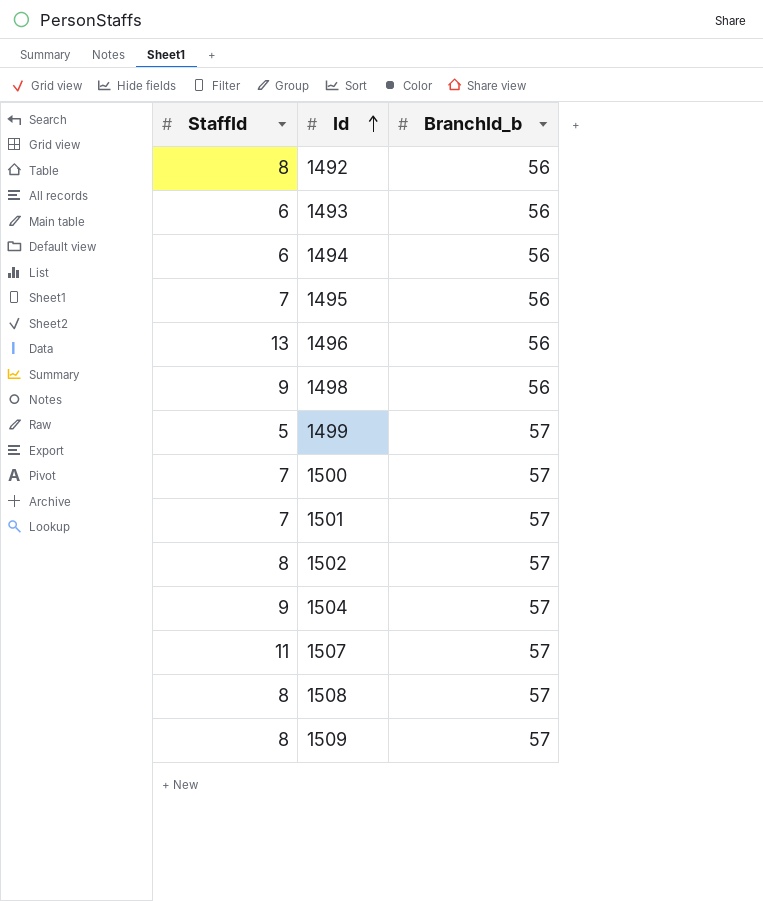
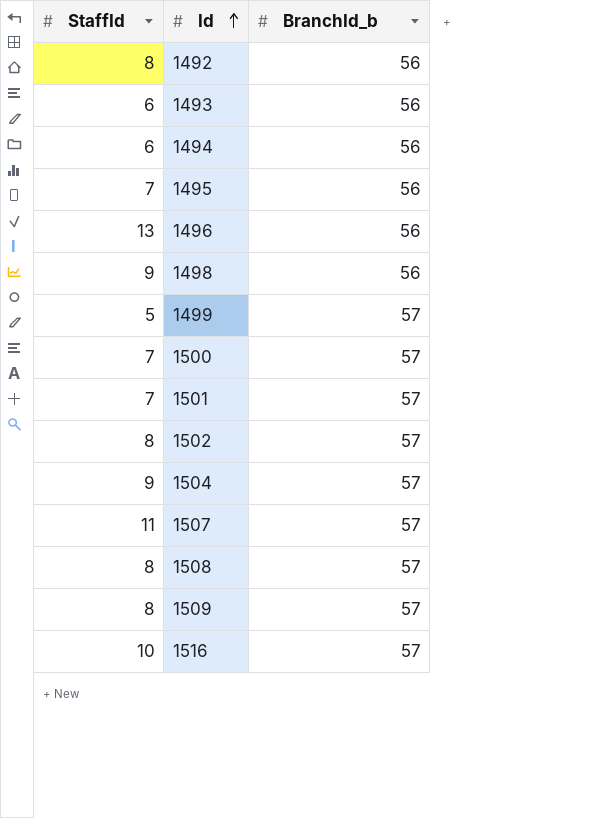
row 1516: none -> 10 | 57

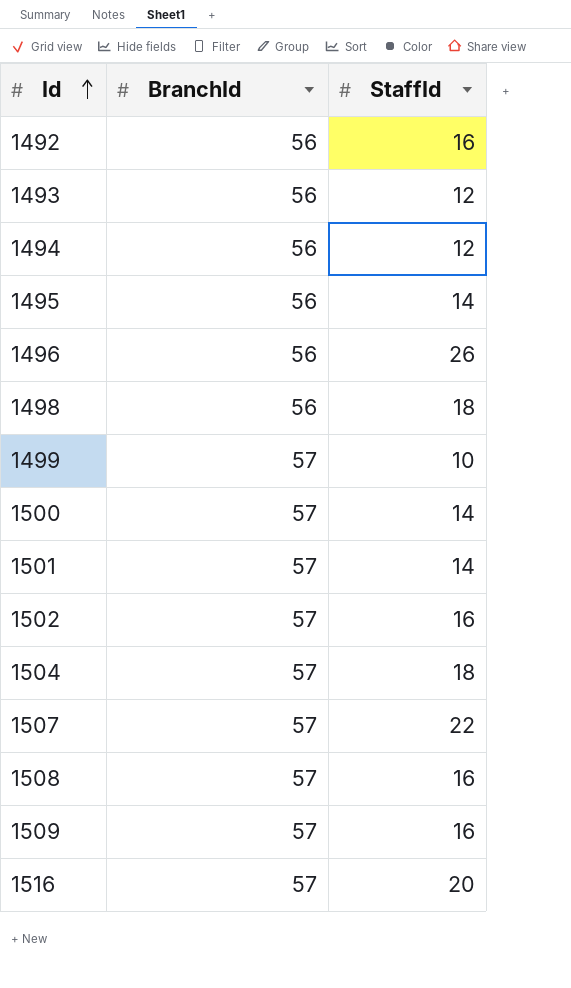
column name: BranchId_b -> BranchId
column StaffId | position: 1 -> 3
1492 | StaffId: 8 -> 16
1493 | StaffId: 6 -> 12
1494 | StaffId: 6 -> 12
1495 | StaffId: 7 -> 14
1496 | StaffId: 13 -> 26
1498 | StaffId: 9 -> 18
1499 | StaffId: 5 -> 10
1500 | StaffId: 7 -> 14
1501 | StaffId: 7 -> 14
1502 | StaffId: 8 -> 16
1504 | StaffId: 9 -> 18
1507 | StaffId: 11 -> 22
1508 | StaffId: 8 -> 16
1509 | StaffId: 8 -> 16
1516 | StaffId: 10 -> 20

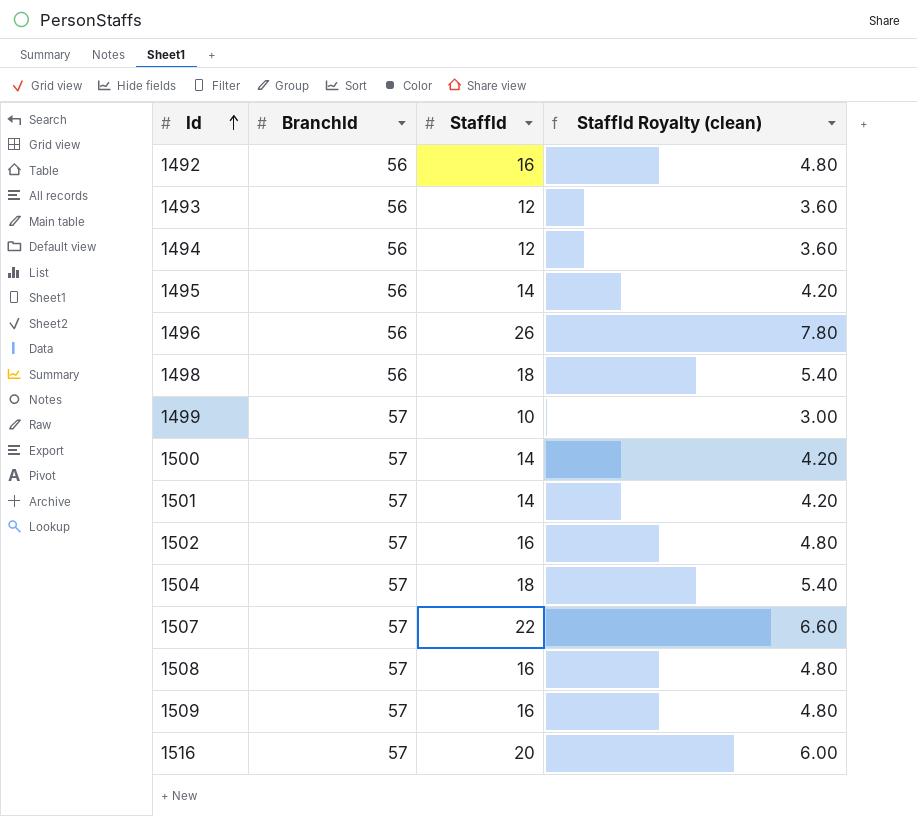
column StaffId Royalty (clean) | formula: none -> [StaffId] * 0.3

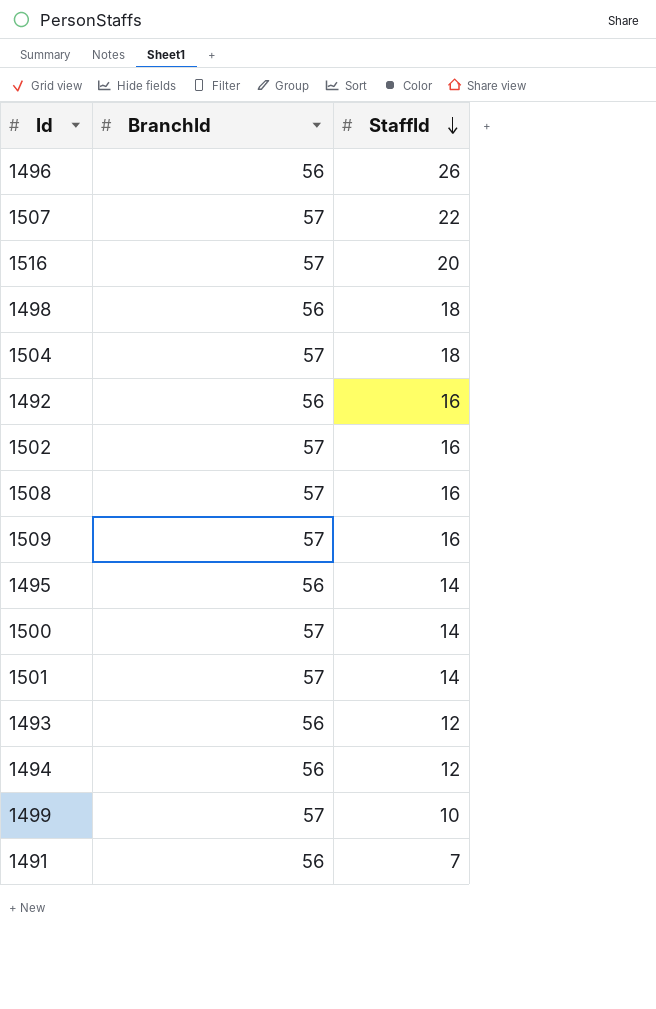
row order: Id ascending -> StaffId descending
column StaffId Royalty (clean) | formula: [StaffId] * 0.3 -> none
row 1491: none -> 56 | 7

